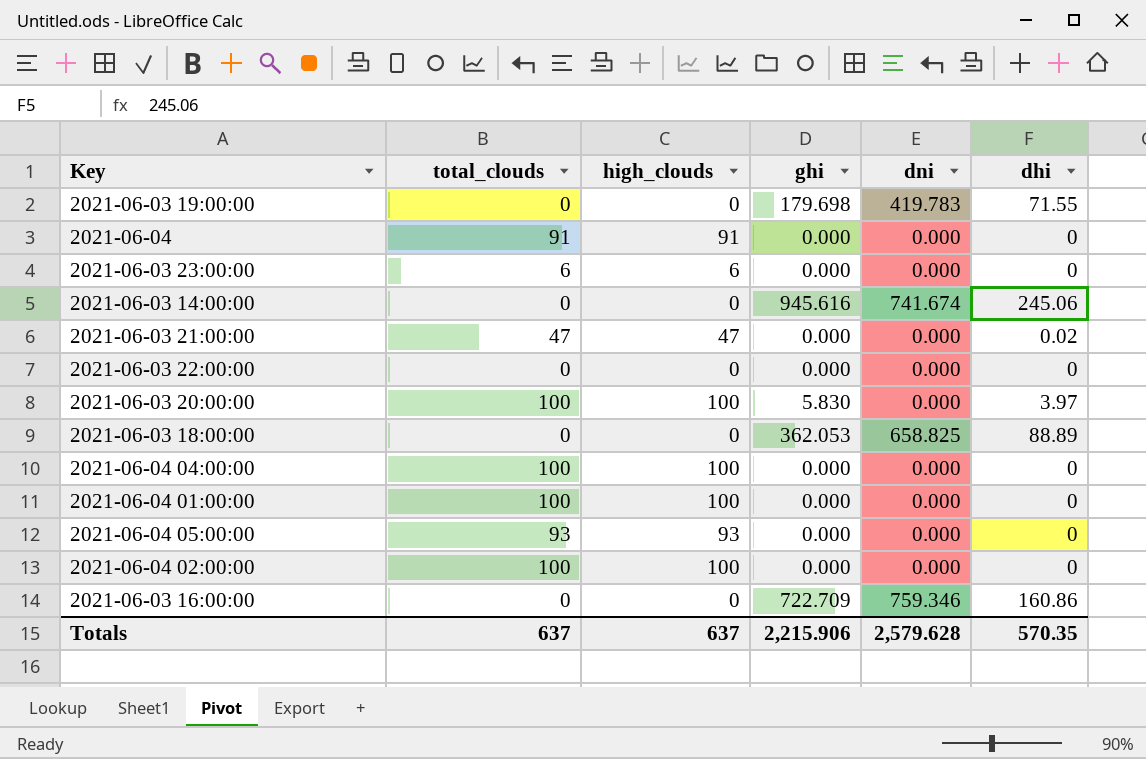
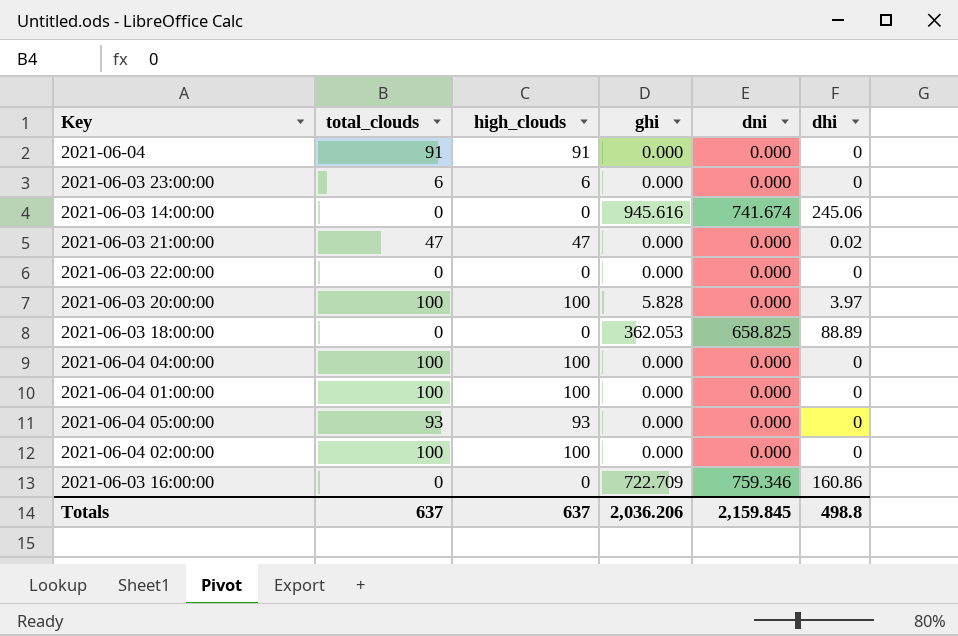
row 2021-06-03 19:00:00: 0 | 0 | 179.698 | 419.783 | 71.55 -> none
2021-06-03 20:00:00 | ghi: 5.830 -> 5.828
Totals | ghi: 2,215.906 -> 2,036.206
Totals | dni: 2,579.628 -> 2,159.845
Totals | dhi: 570.35 -> 498.8

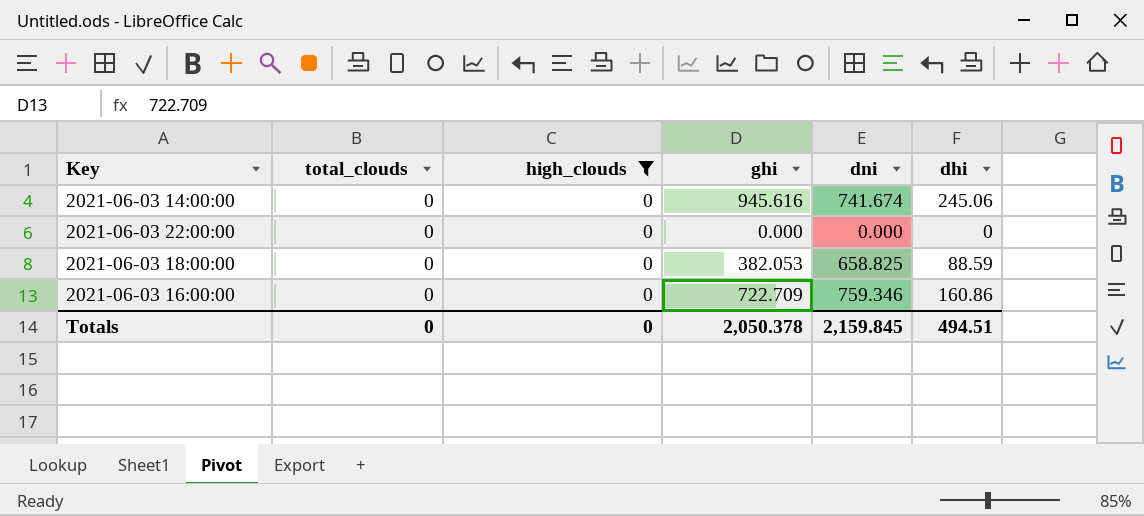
filter: none -> high_clouds = 0
2021-06-03 18:00:00 | ghi: 362.053 -> 382.053
2021-06-03 18:00:00 | dhi: 88.89 -> 88.59
Totals | total_clouds: 637 -> 0
Totals | high_clouds: 637 -> 0
Totals | ghi: 2,036.206 -> 2,050.378
Totals | dhi: 498.8 -> 494.51

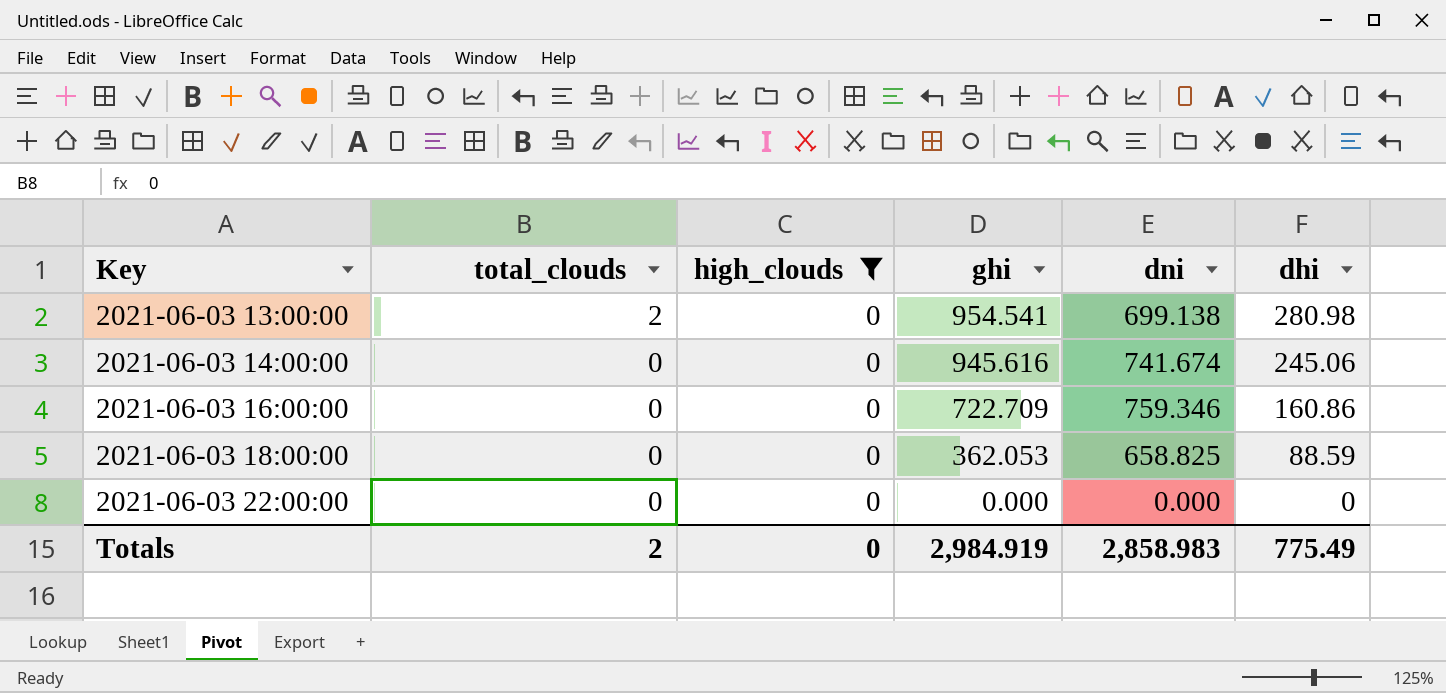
row order: none -> Key ascending
row 2021-06-03 13:00:00: none -> 2 | 0 | 954.541 | 699.138 | 280.98
2021-06-03 18:00:00 | ghi: 382.053 -> 362.053
Totals | total_clouds: 0 -> 2
Totals | ghi: 2,050.378 -> 2,984.919
Totals | dni: 2,159.845 -> 2,858.983
Totals | dhi: 494.51 -> 775.49

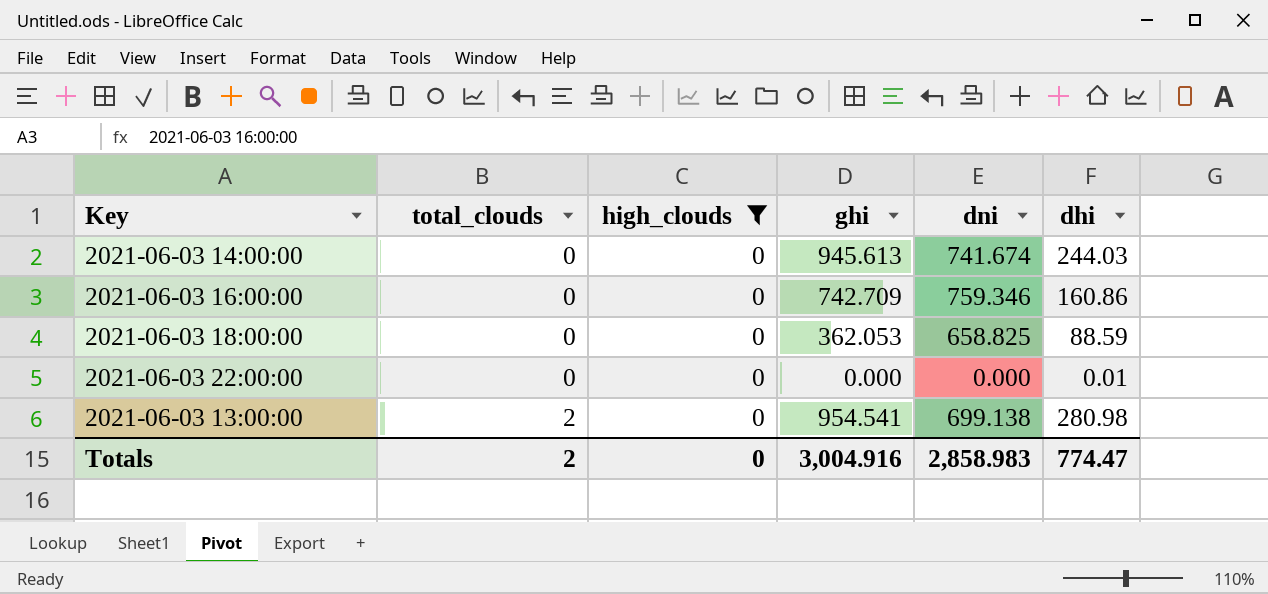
row order: Key ascending -> total_clouds ascending
2021-06-03 14:00:00 | ghi: 945.616 -> 945.613
2021-06-03 14:00:00 | dhi: 245.06 -> 244.03
2021-06-03 16:00:00 | ghi: 722.709 -> 742.709
2021-06-03 22:00:00 | dhi: 0 -> 0.01
Totals | ghi: 2,984.919 -> 3,004.916
Totals | dhi: 775.49 -> 774.47

